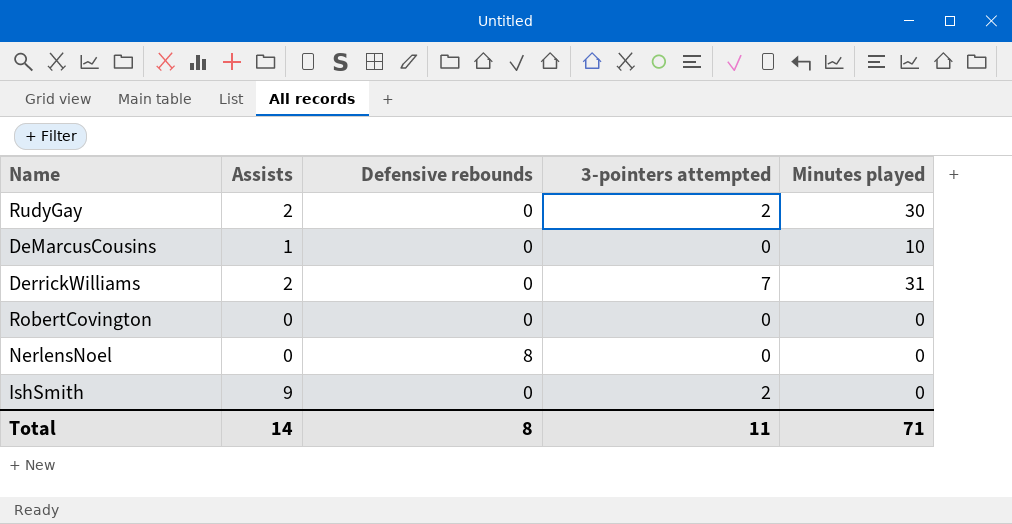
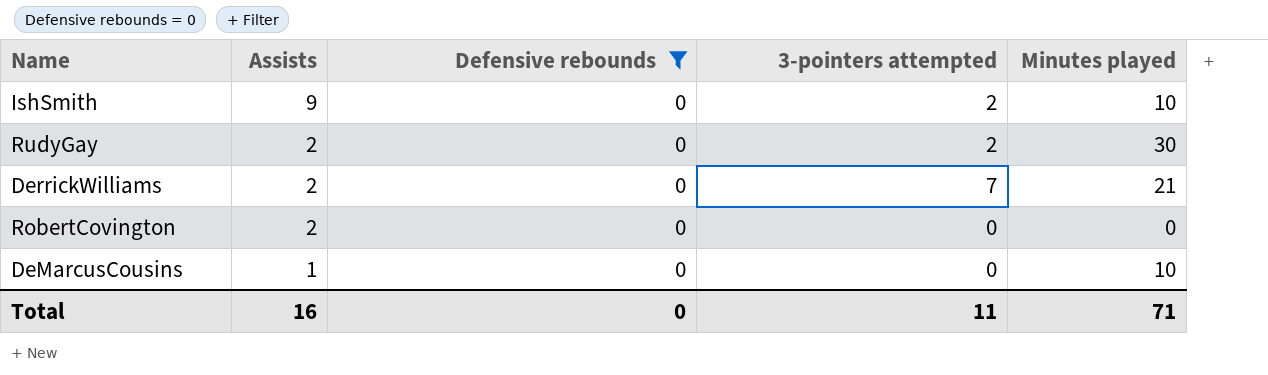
filter: none -> Defensive rebounds = 0
row order: none -> Assists descending
IshSmith | Minutes played: 0 -> 10
DerrickWilliams | Minutes played: 31 -> 21
RobertCovington | Assists: 0 -> 2
Total | Assists: 14 -> 16
Total | Defensive rebounds: 8 -> 0

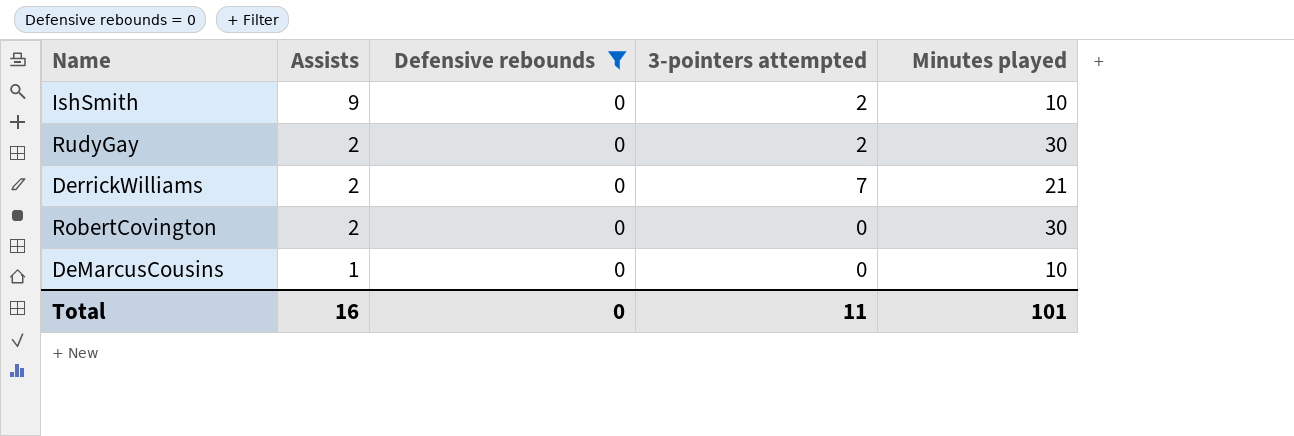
RobertCovington | Minutes played: 0 -> 30
Total | Minutes played: 71 -> 101

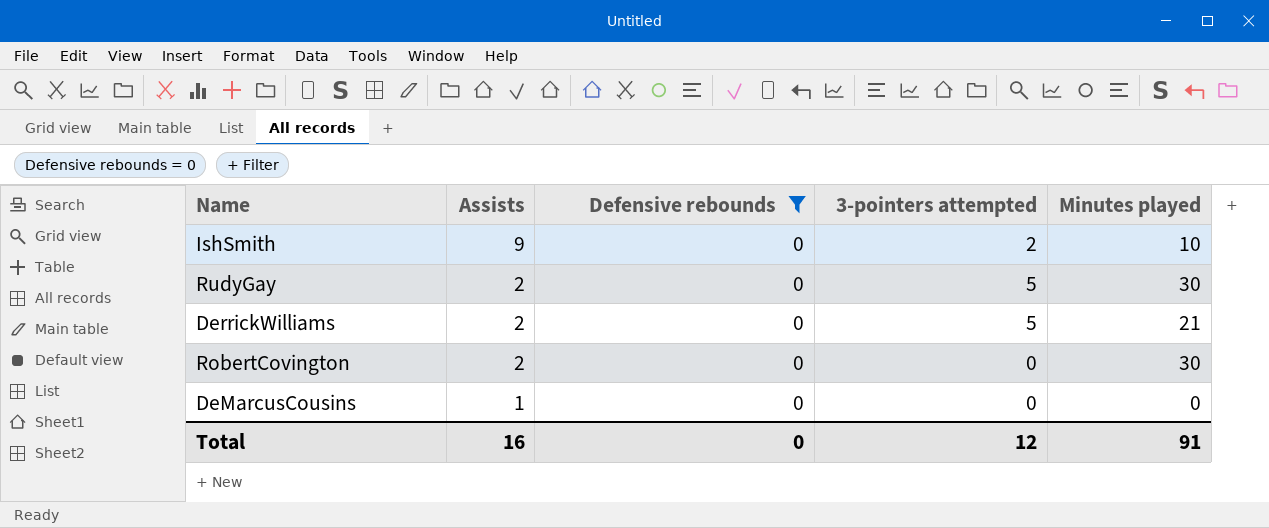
RudyGay | 3-pointers attempted: 2 -> 5
DerrickWilliams | 3-pointers attempted: 7 -> 5
DeMarcusCousins | Minutes played: 10 -> 0
Total | 3-pointers attempted: 11 -> 12
Total | Minutes played: 101 -> 91

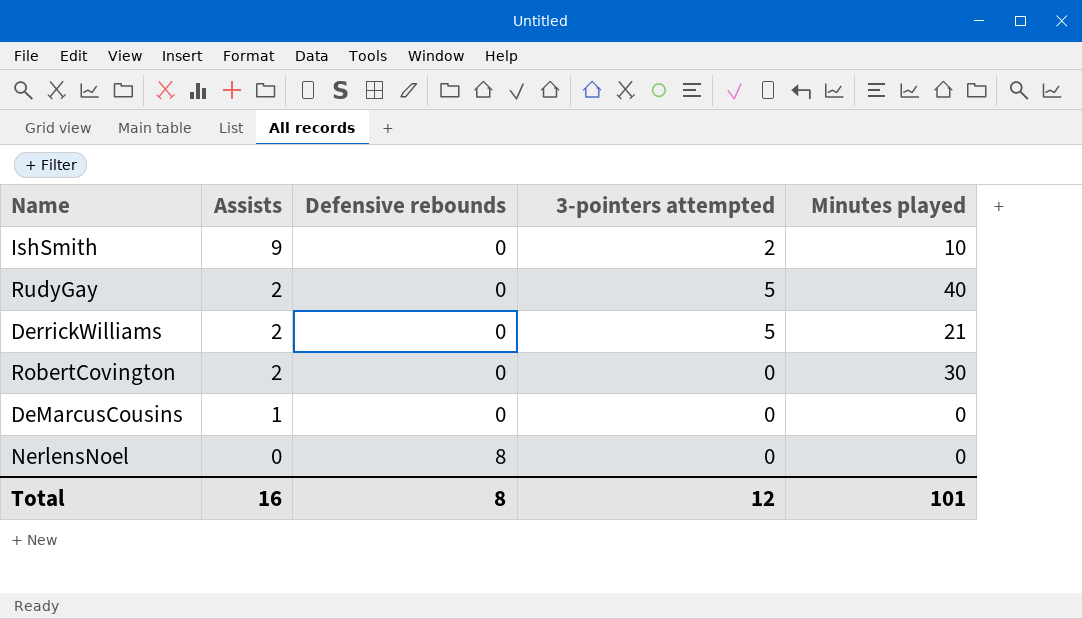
filter: Defensive rebounds = 0 -> none
RudyGay | Minutes played: 30 -> 40
Total | Defensive rebounds: 0 -> 8
Total | Minutes played: 91 -> 101

